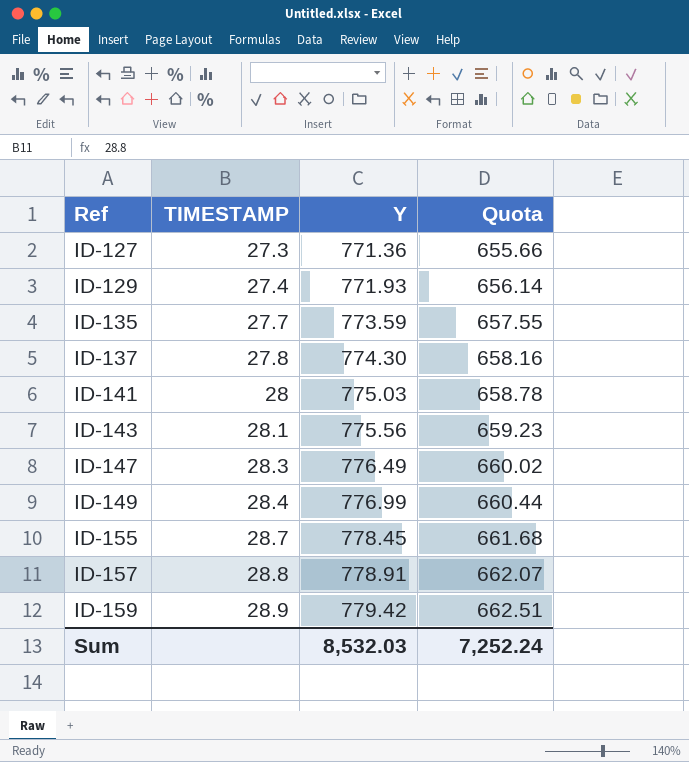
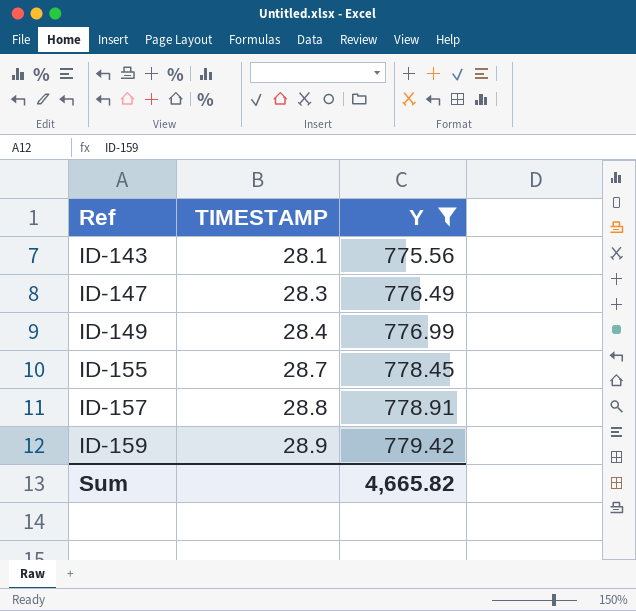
filter: none -> Y >= 775.56
column Quota | formula: [Y] * 0.85 -> none
Sum | Y: 8,532.03 -> 4,665.82

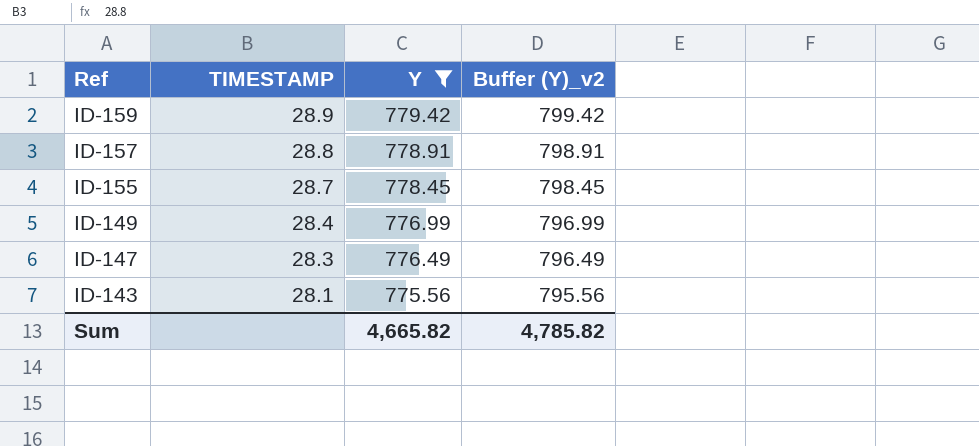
row order: Ref ascending -> Ref descending
column Buffer (Y)_v2 | formula: none -> [Y] + 20

